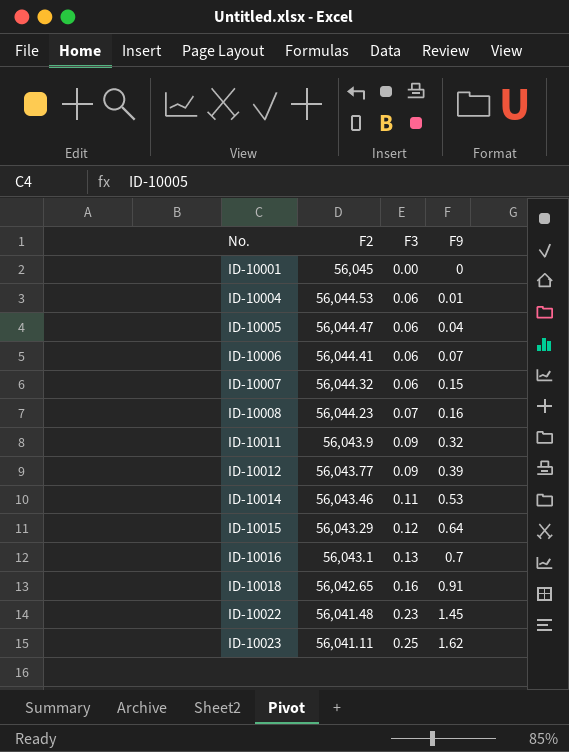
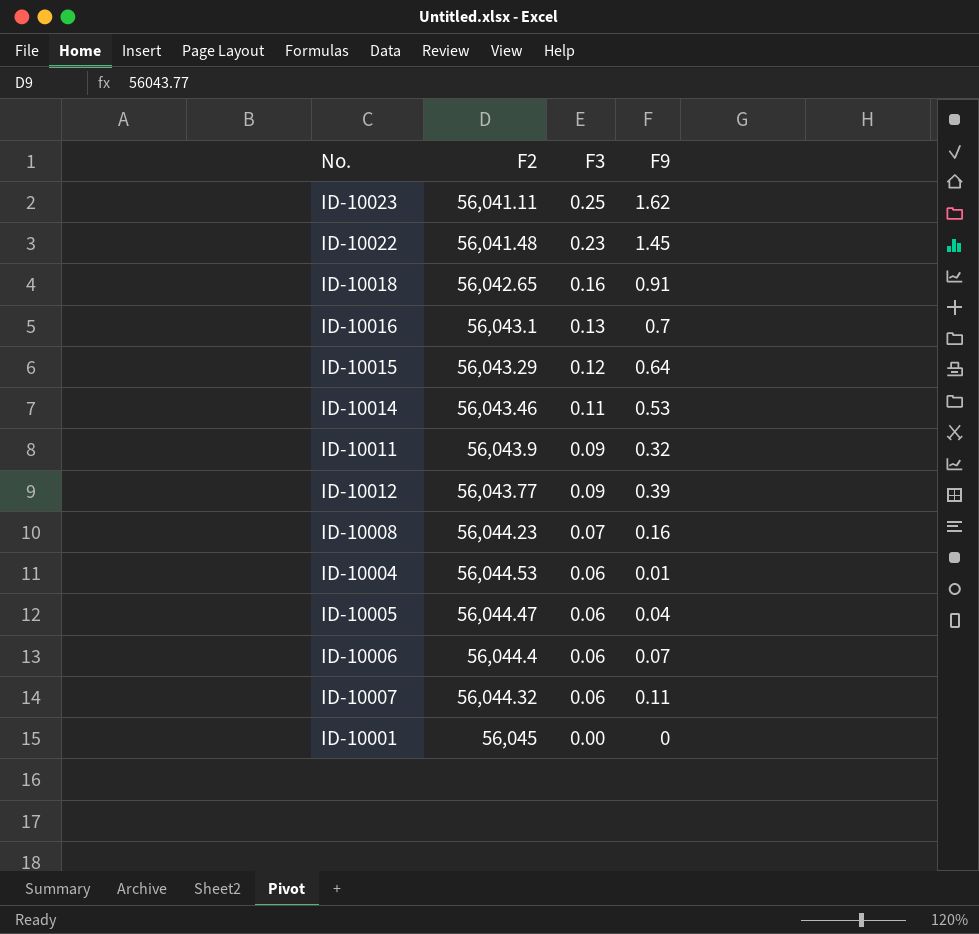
row order: No. ascending -> F3 descending
ID-10006 | F2: 56,044.41 -> 56,044.4
ID-10007 | F9: 0.15 -> 0.11

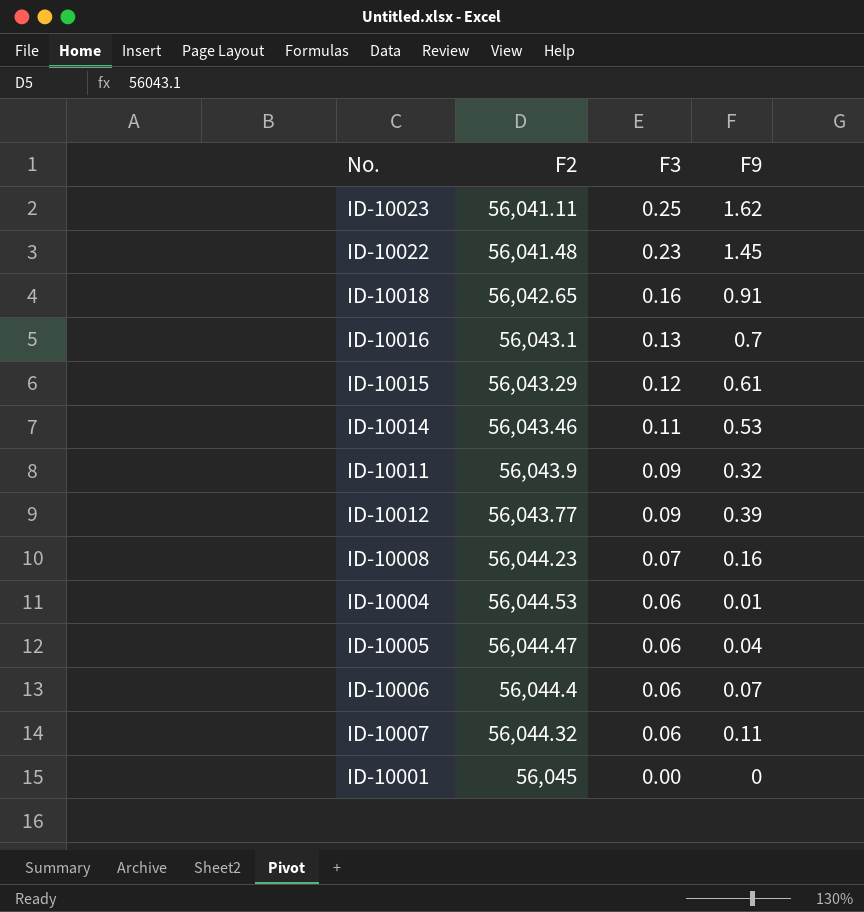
ID-10015 | F9: 0.64 -> 0.61

